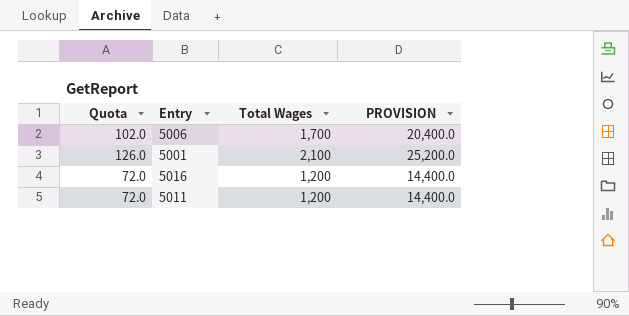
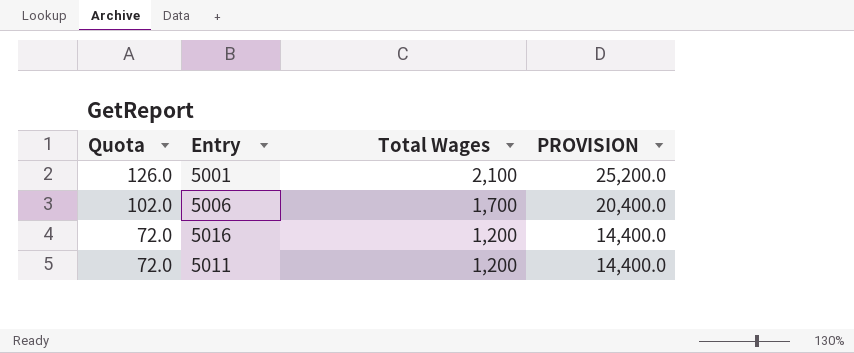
row order: none -> Quota descending

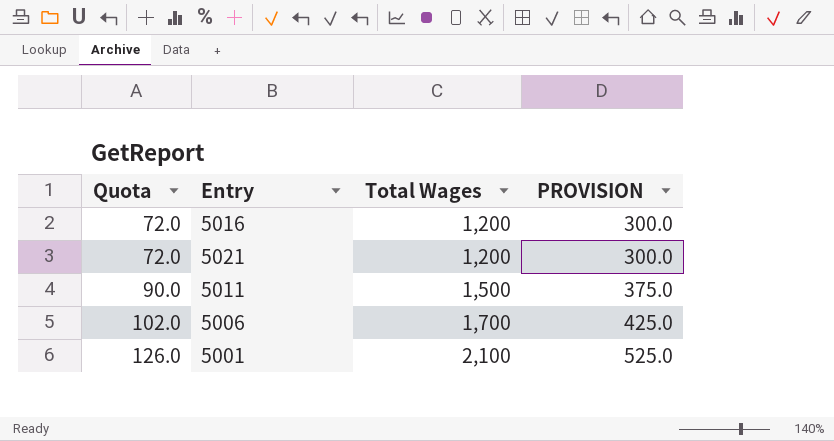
row order: Quota descending -> Quota ascending
column PROVISION | formula: [Total Wages] * 12 -> [Total Wages] * 0.25
row 5021: none -> 72.0 | 1,200 | 300.0
5011 | Quota: 72.0 -> 90.0
5011 | Total Wages: 1,200 -> 1,500

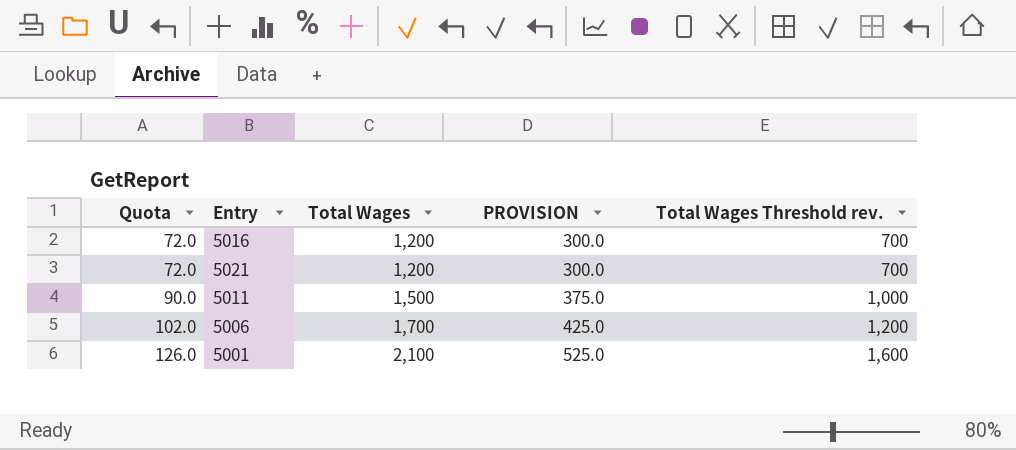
column Total Wages Threshold rev. | formula: none -> [Total Wages] - 500

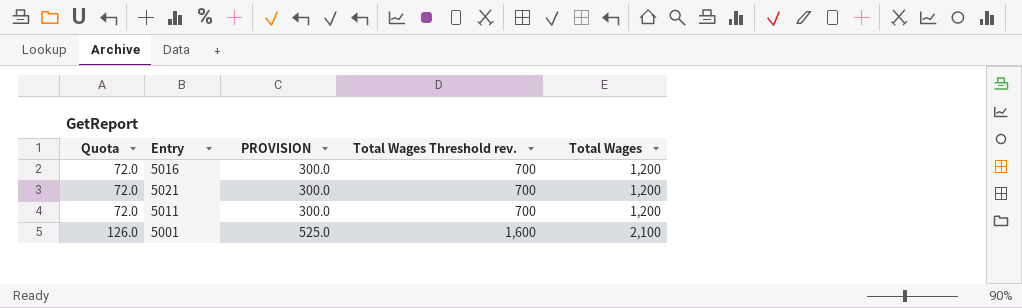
column Total Wages | position: 3 -> 5
row 5006: 102.0 | 1,700 | 425.0 | 1,200 -> none
5011 | Quota: 90.0 -> 72.0
5011 | PROVISION: 375.0 -> 300.0
5011 | Total Wages Threshold rev.: 1,000 -> 700
5011 | Total Wages: 1,500 -> 1,200

